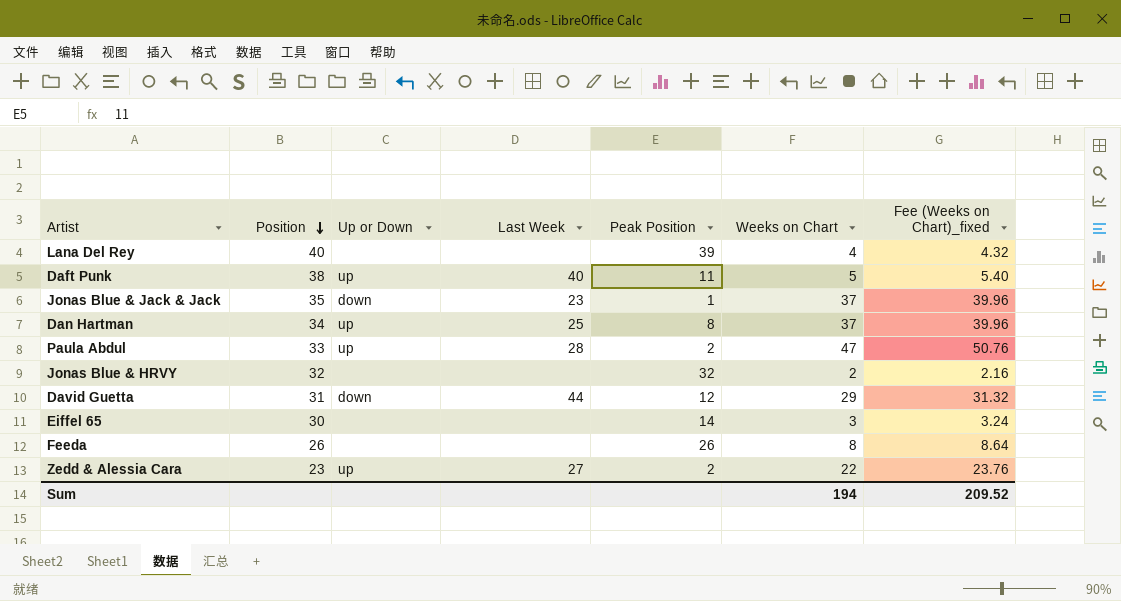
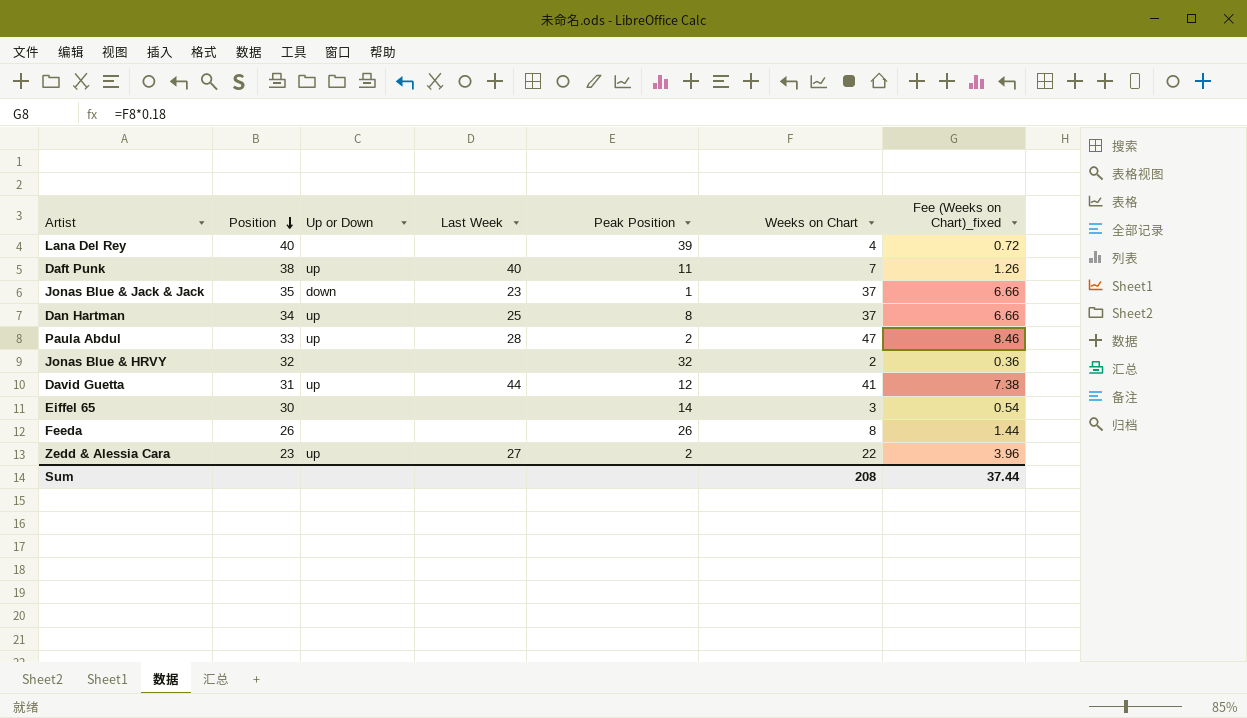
column Fee (Weeks on Chart)_fixed | formula: [Weeks on Chart] * 1.08 -> [Weeks on Chart] * 0.18
Daft Punk | Weeks on Chart: 5 -> 7
David Guetta | Up or Down: down -> up
David Guetta | Weeks on Chart: 29 -> 41
Sum | Weeks on Chart: 194 -> 208
Sum | Fee (Weeks on Chart)_fixed: 209.52 -> 37.44

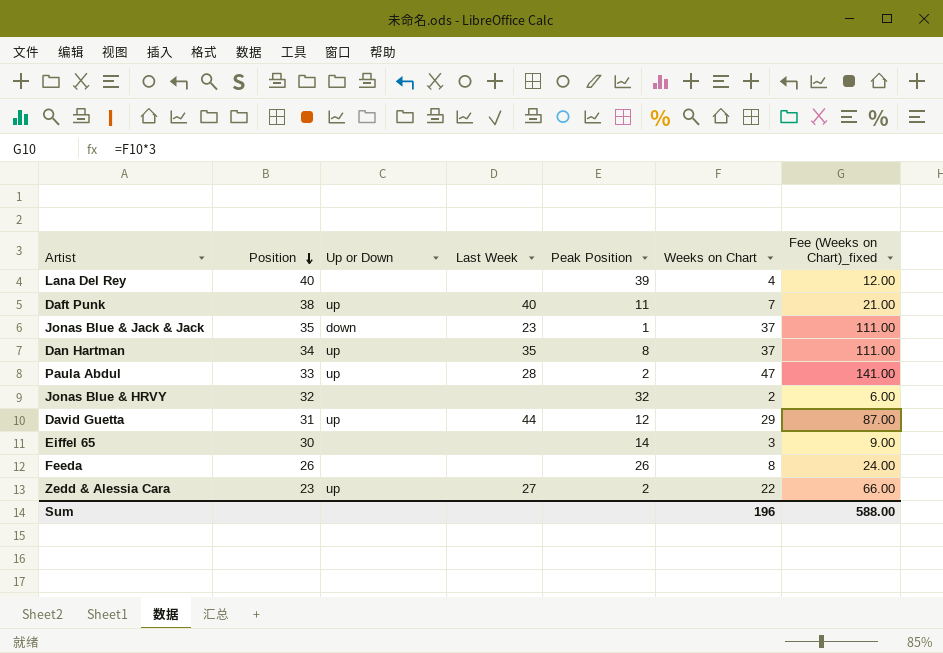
column Fee (Weeks on Chart)_fixed | formula: [Weeks on Chart] * 0.18 -> [Weeks on Chart] * 3
Dan Hartman | Last Week: 25 -> 35
David Guetta | Weeks on Chart: 41 -> 29
Sum | Weeks on Chart: 208 -> 196
Sum | Fee (Weeks on Chart)_fixed: 37.44 -> 588.00

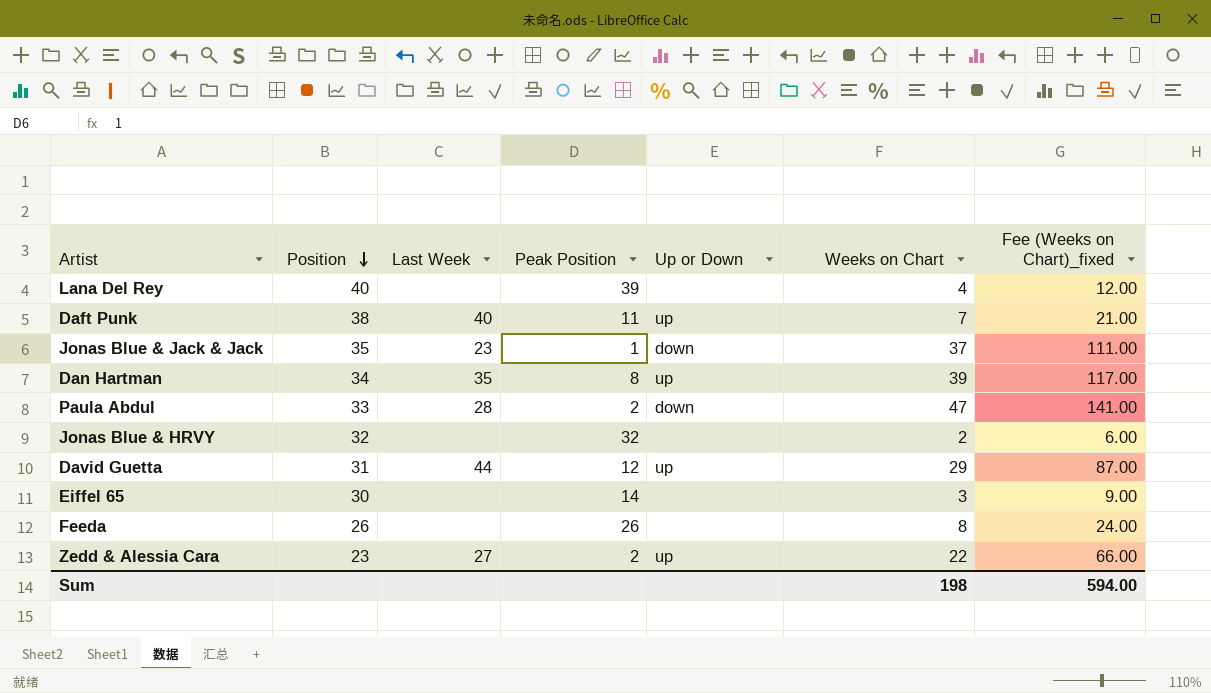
column Up or Down | position: 3 -> 5
Dan Hartman | Weeks on Chart: 37 -> 39
Dan Hartman | Fee (Weeks on Chart)_fixed: 111.00 -> 117.00
Paula Abdul | Up or Down: up -> down
Sum | Weeks on Chart: 196 -> 198
Sum | Fee (Weeks on Chart)_fixed: 588.00 -> 594.00

